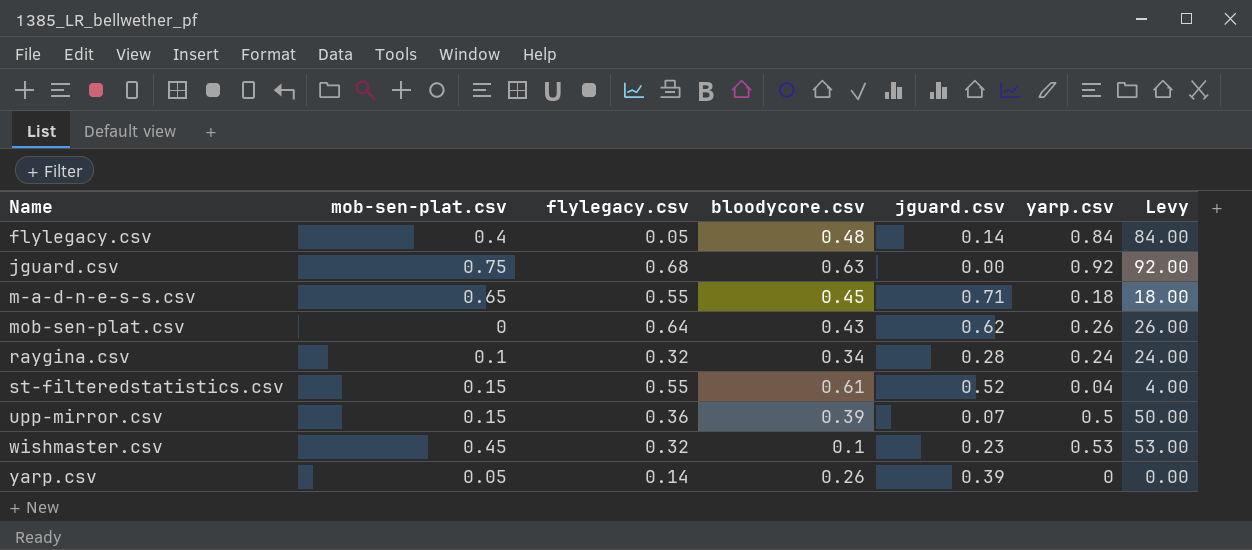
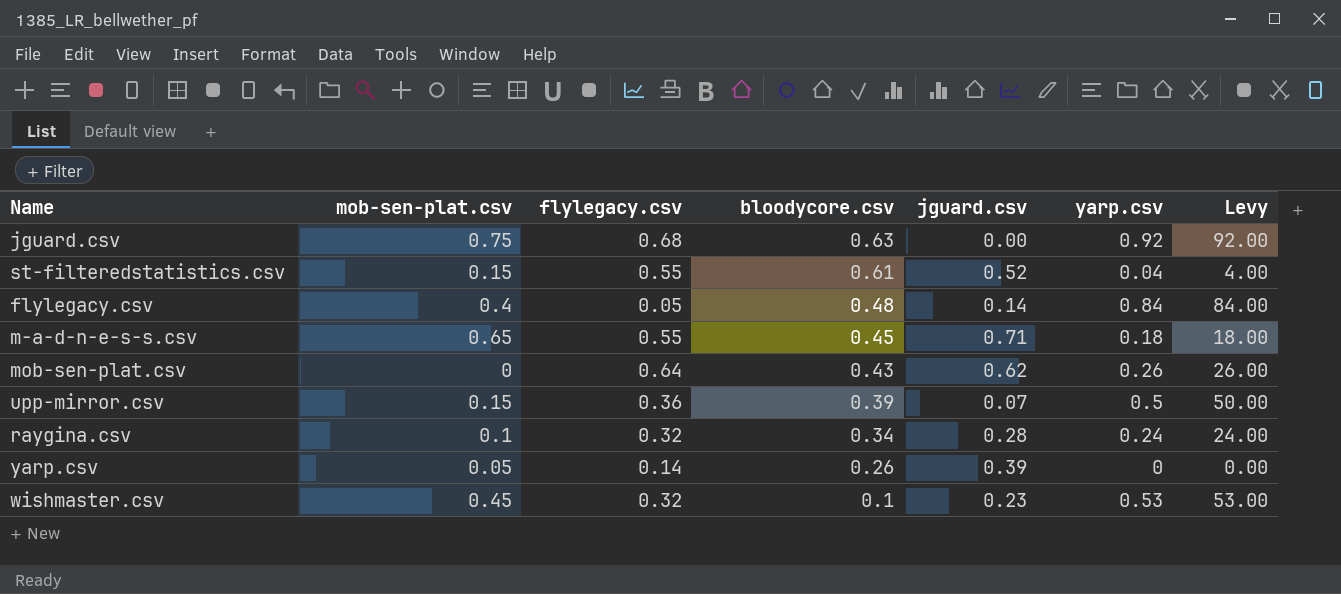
row order: Name ascending -> bloodycore.csv descending

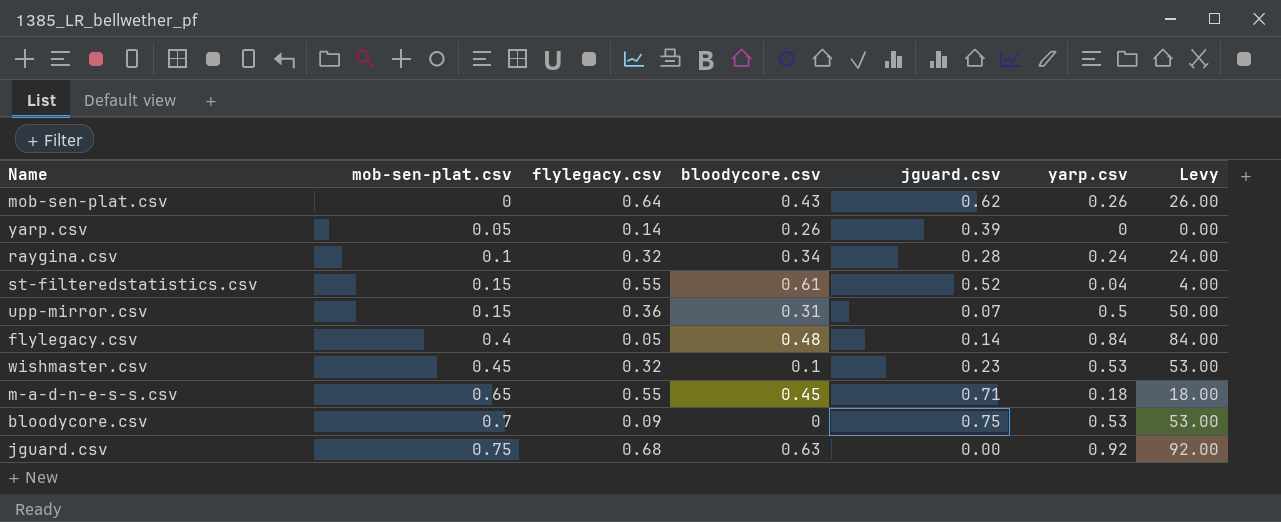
row order: bloodycore.csv descending -> mob-sen-plat.csv ascending
upp-mirror.csv | bloodycore.csv: 0.39 -> 0.31
row bloodycore.csv: none -> 0.7 | 0.09 | 0 | 0.75 | 0.53 | 53.00

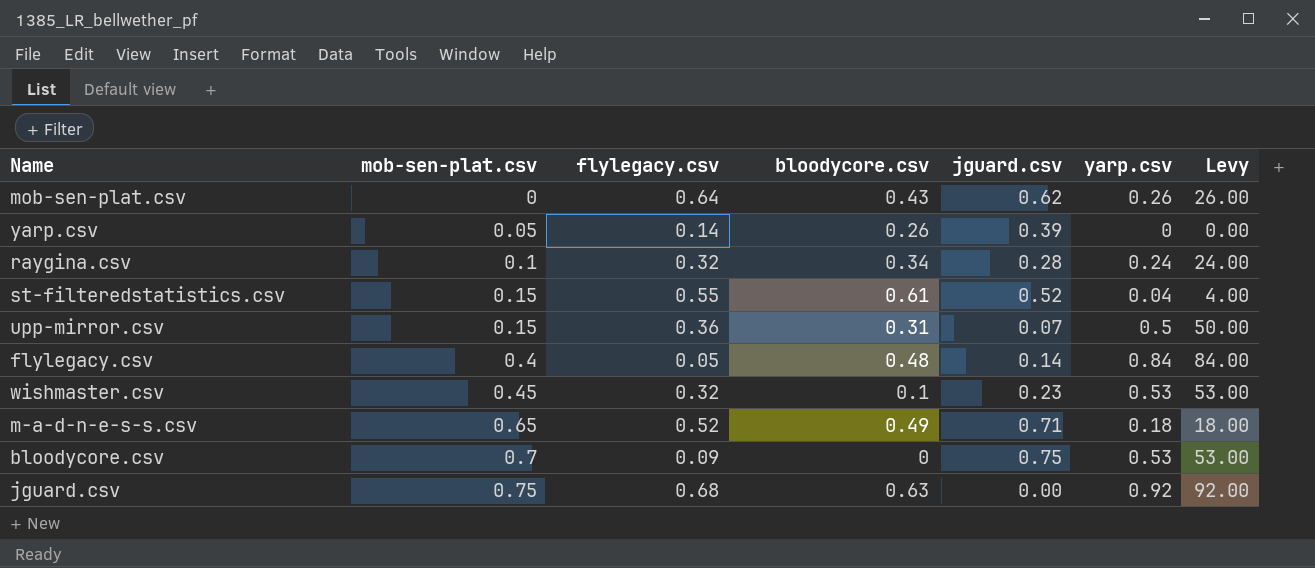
m-a-d-n-e-s-s.csv | flylegacy.csv: 0.55 -> 0.52
m-a-d-n-e-s-s.csv | bloodycore.csv: 0.45 -> 0.49

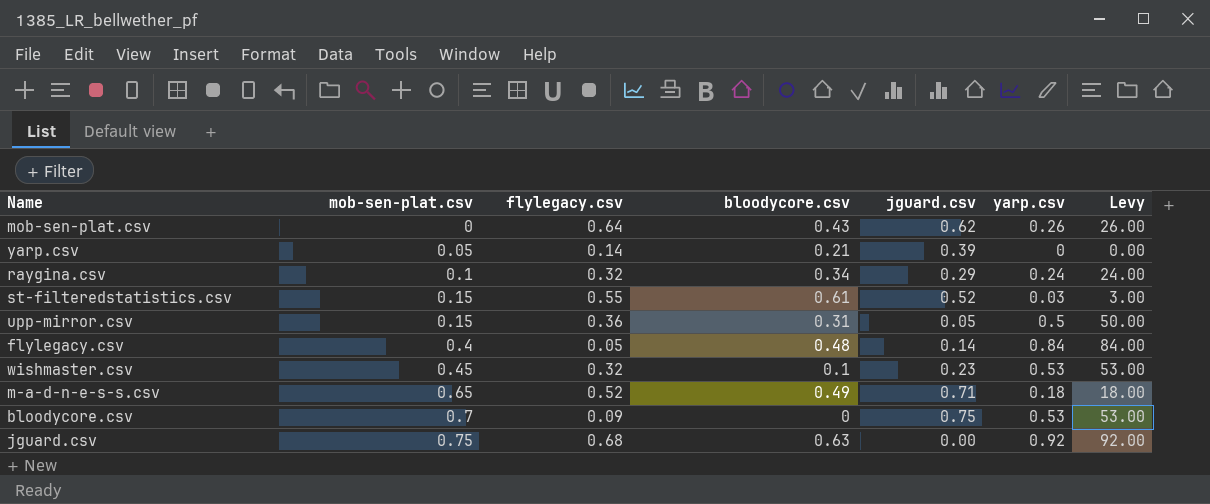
yarp.csv | bloodycore.csv: 0.26 -> 0.21
raygina.csv | jguard.csv: 0.28 -> 0.29
st-filteredstatistics.csv | yarp.csv: 0.04 -> 0.03
st-filteredstatistics.csv | Levy: 4.00 -> 3.00
upp-mirror.csv | jguard.csv: 0.07 -> 0.05

